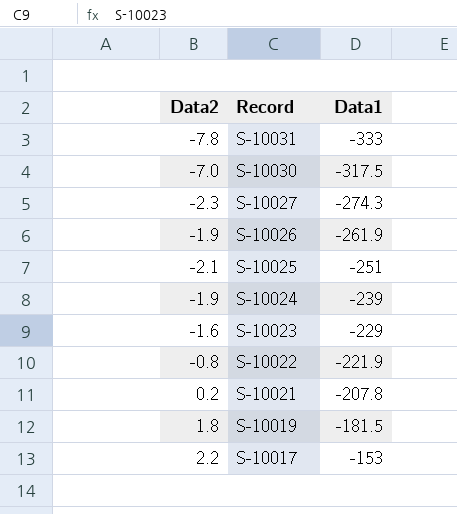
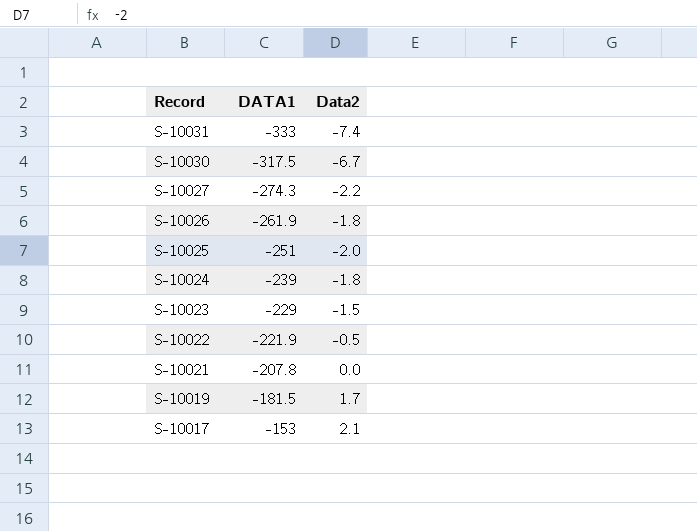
column name: Data1 -> DATA1
column Data2 | position: 1 -> 3
S-10031 | Data2: -7.8 -> -7.4
S-10030 | Data2: -7.0 -> -6.7
S-10027 | Data2: -2.3 -> -2.2
S-10026 | Data2: -1.9 -> -1.8
S-10025 | Data2: -2.1 -> -2.0
S-10024 | Data2: -1.9 -> -1.8
S-10023 | Data2: -1.6 -> -1.5
S-10022 | Data2: -0.8 -> -0.5
S-10021 | Data2: 0.2 -> 0.0
S-10019 | Data2: 1.8 -> 1.7
S-10017 | Data2: 2.2 -> 2.1

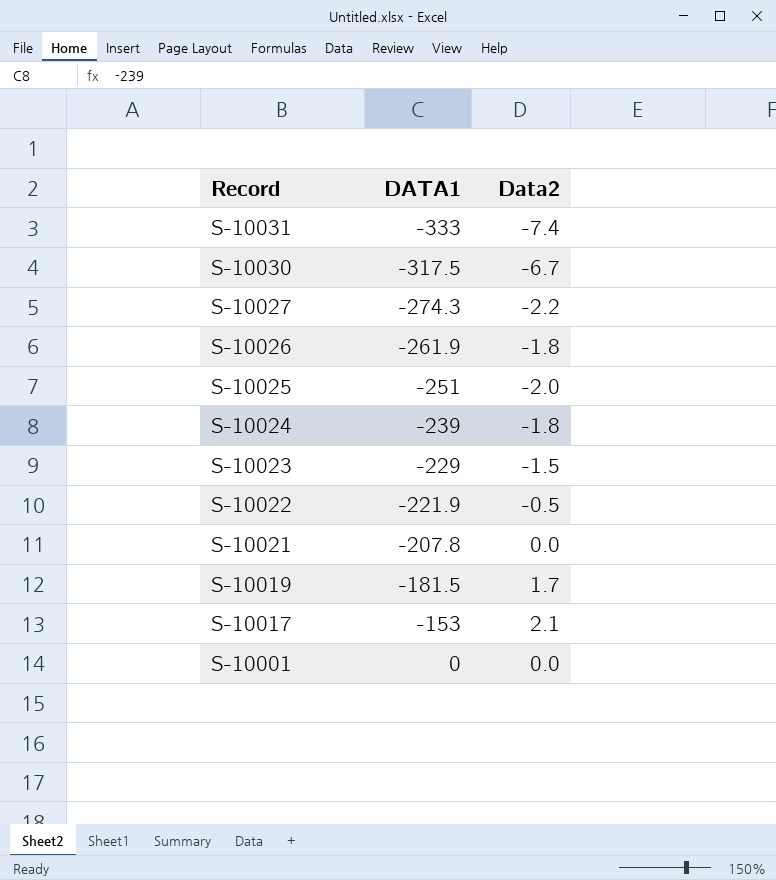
row S-10001: none -> 0 | 0.0

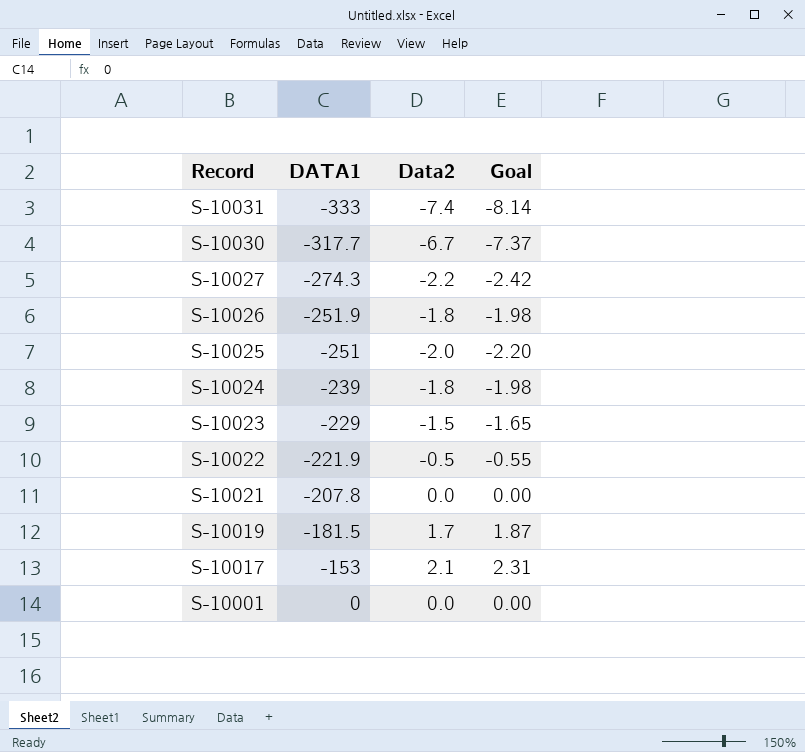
column Goal | formula: none -> [Data2] * 1.1
S-10030 | DATA1: -317.5 -> -317.7
S-10026 | DATA1: -261.9 -> -251.9

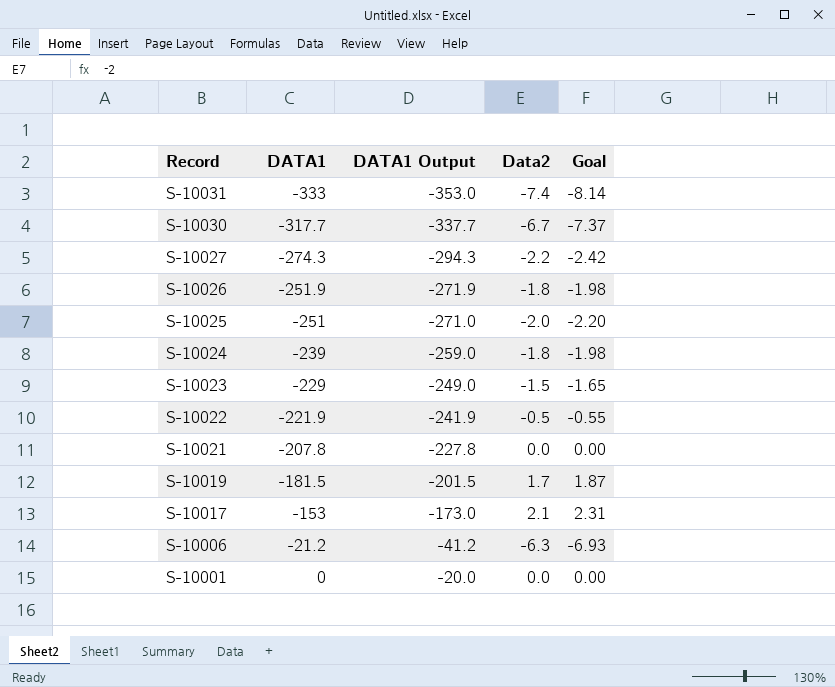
column DATA1 Output | formula: none -> [DATA1] - 20
row S-10006: none -> -21.2 | -41.2 | -6.3 | -6.93

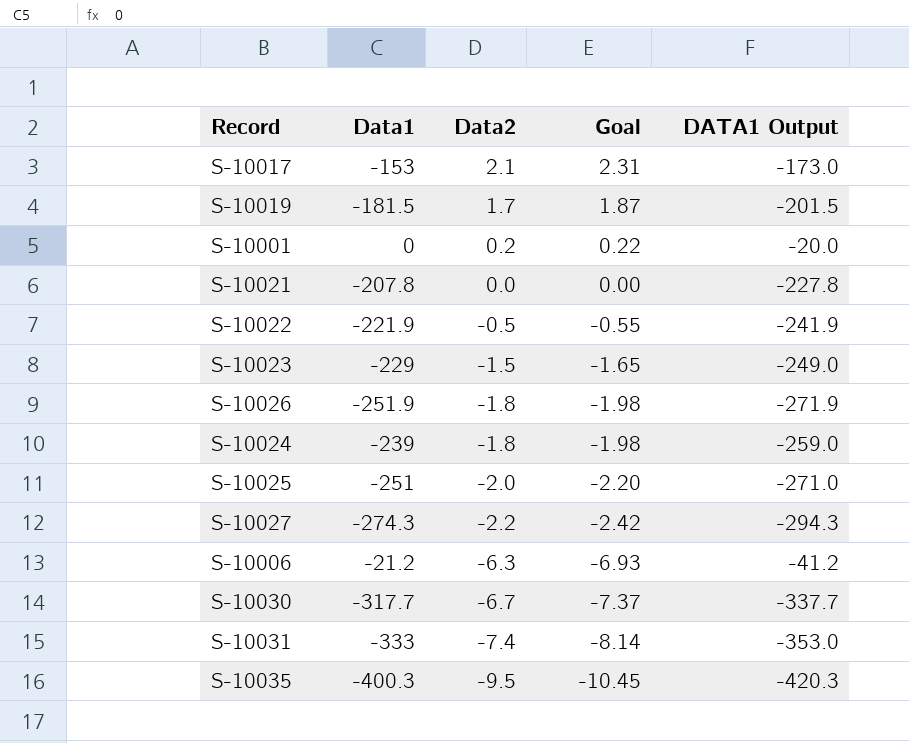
row order: Record descending -> Data2 descending
column name: DATA1 -> Data1
column DATA1 Output | position: 3 -> 5
S-10001 | Data2: 0.0 -> 0.2
S-10001 | Goal: 0.00 -> 0.22
row S-10035: none -> -400.3 | -9.5 | -10.45 | -420.3

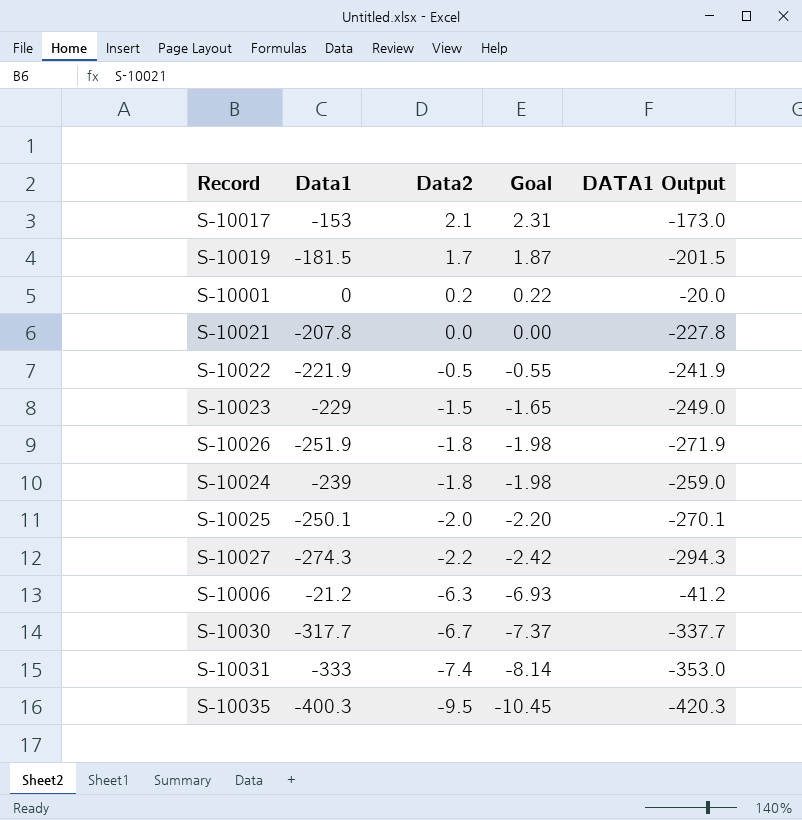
S-10025 | Data1: -251 -> -250.1
S-10025 | DATA1 Output: -271.0 -> -270.1

